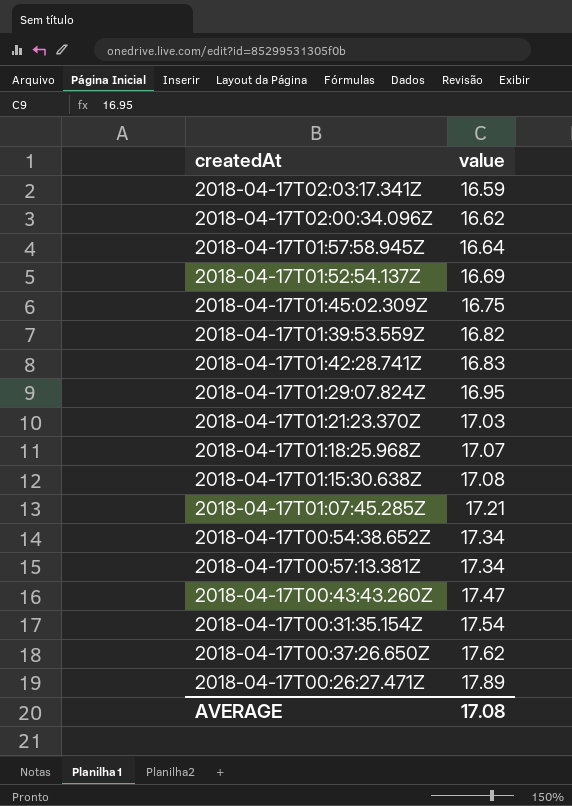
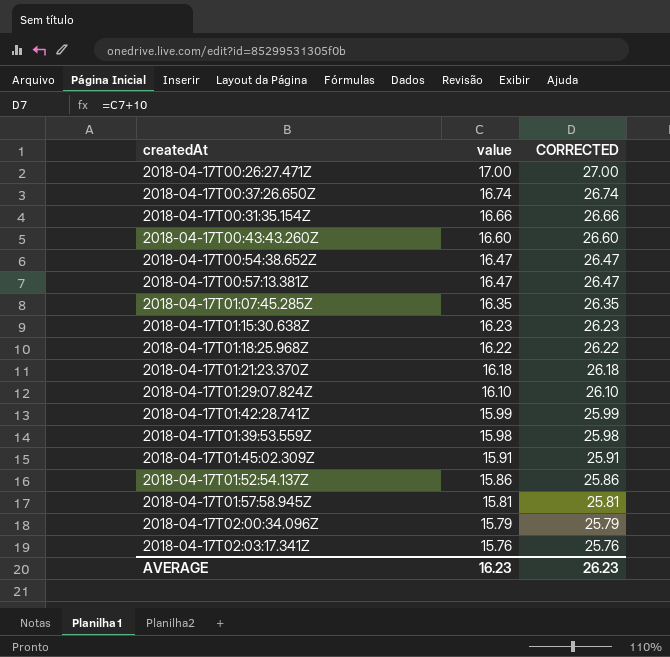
row order: value ascending -> value descending
column CORRECTED | formula: none -> [value] + 10
2018-04-17T00:26:27.471Z | value: 17.89 -> 17.00
2018-04-17T00:37:26.650Z | value: 17.62 -> 16.74
2018-04-17T00:31:35.154Z | value: 17.54 -> 16.66
2018-04-17T00:43:43.260Z | value: 17.47 -> 16.60
2018-04-17T00:54:38.652Z | value: 17.34 -> 16.47
2018-04-17T00:57:13.381Z | value: 17.34 -> 16.47
2018-04-17T01:07:45.285Z | value: 17.21 -> 16.35
2018-04-17T01:15:30.638Z | value: 17.08 -> 16.23
2018-04-17T01:18:25.968Z | value: 17.07 -> 16.22
2018-04-17T01:21:23.370Z | value: 17.03 -> 16.18
2018-04-17T01:29:07.824Z | value: 16.95 -> 16.10
2018-04-17T01:42:28.741Z | value: 16.83 -> 15.99
2018-04-17T01:39:53.559Z | value: 16.82 -> 15.98
2018-04-17T01:45:02.309Z | value: 16.75 -> 15.91
2018-04-17T01:52:54.137Z | value: 16.69 -> 15.86
2018-04-17T01:57:58.945Z | value: 16.64 -> 15.81
2018-04-17T02:00:34.096Z | value: 16.62 -> 15.79
2018-04-17T02:03:17.341Z | value: 16.59 -> 15.76
AVERAGE | value: 17.08 -> 16.23

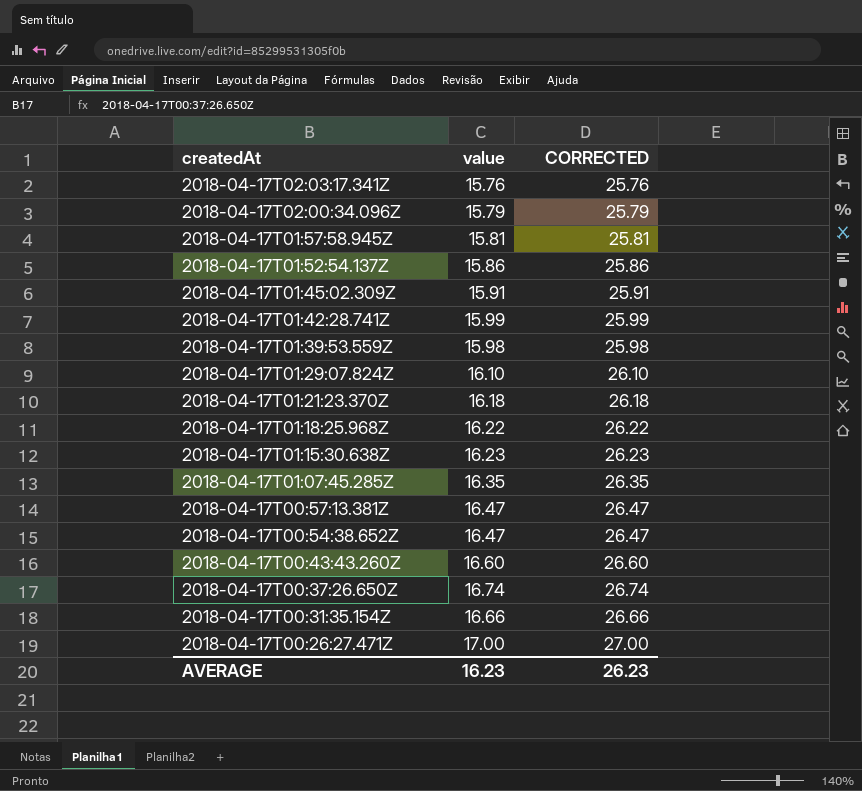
row order: value descending -> createdAt descending

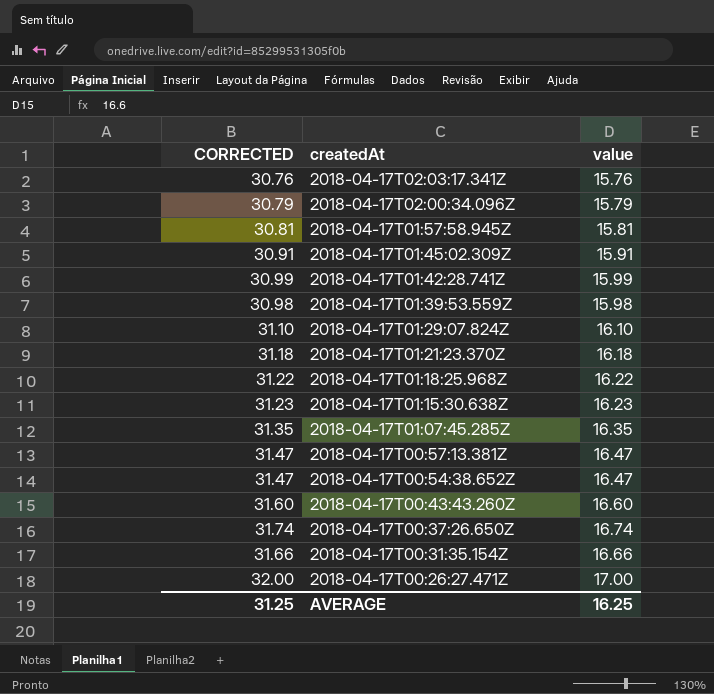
column CORRECTED | formula: [value] + 10 -> [value] + 15
column CORRECTED | position: 3 -> 1
row 2018-04-17T01:52:54.137Z: 15.86 | 25.86 -> none
AVERAGE | CORRECTED: 26.23 -> 31.25
AVERAGE | value: 16.23 -> 16.25

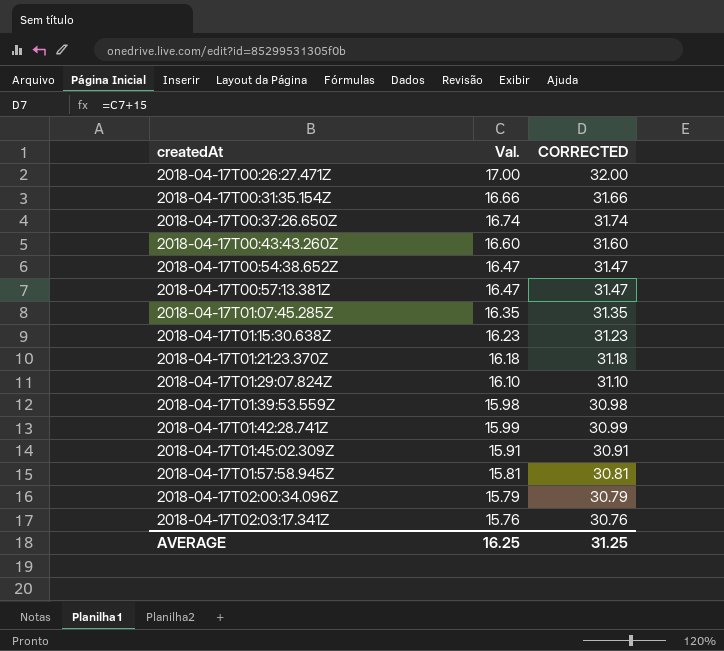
row order: createdAt descending -> createdAt ascending
column name: value -> Val.
column CORRECTED | position: 1 -> 3
row 2018-04-17T01:18:25.968Z: 31.22 | 16.22 -> none

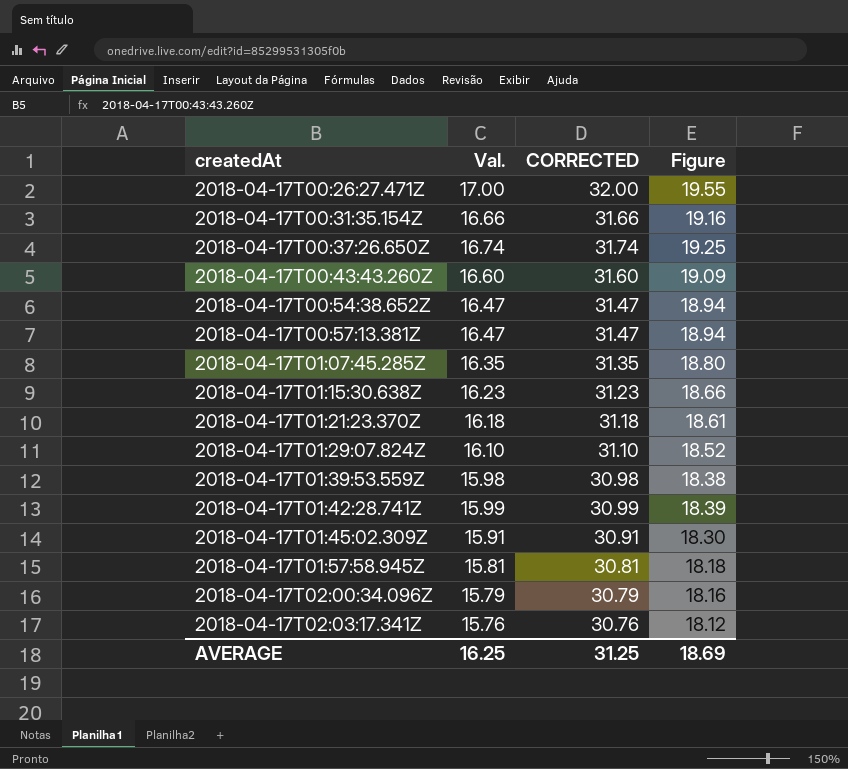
column Figure | formula: none -> [Val.] * 1.15

